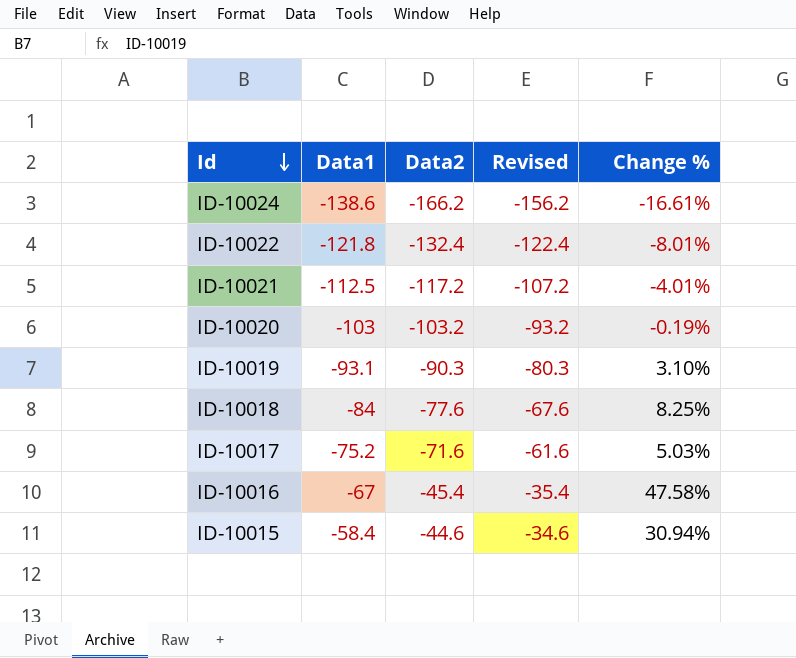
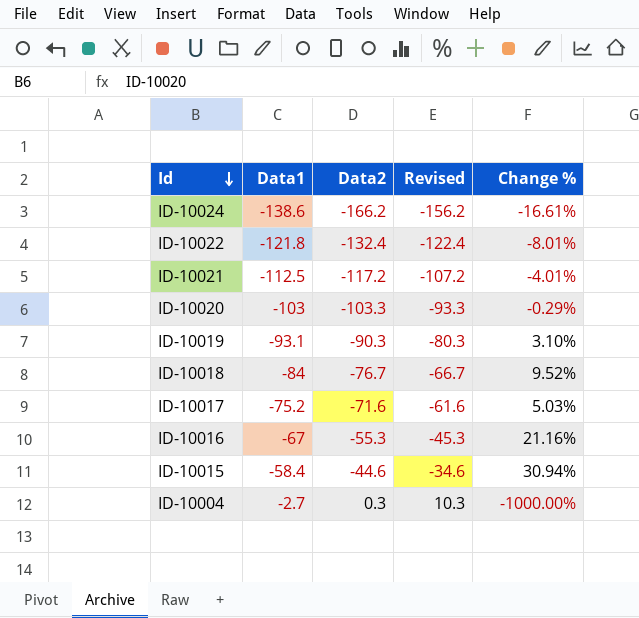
ID-10020 | Data2: -103.2 -> -103.3
ID-10020 | Revised: -93.2 -> -93.3
ID-10020 | Change %: -0.19% -> -0.29%
ID-10018 | Data2: -77.6 -> -76.7
ID-10018 | Revised: -67.6 -> -66.7
ID-10018 | Change %: 8.25% -> 9.52%
ID-10016 | Data2: -45.4 -> -55.3
ID-10016 | Revised: -35.4 -> -45.3
ID-10016 | Change %: 47.58% -> 21.16%
row ID-10004: none -> -2.7 | 0.3 | 10.3 | -1000.00%

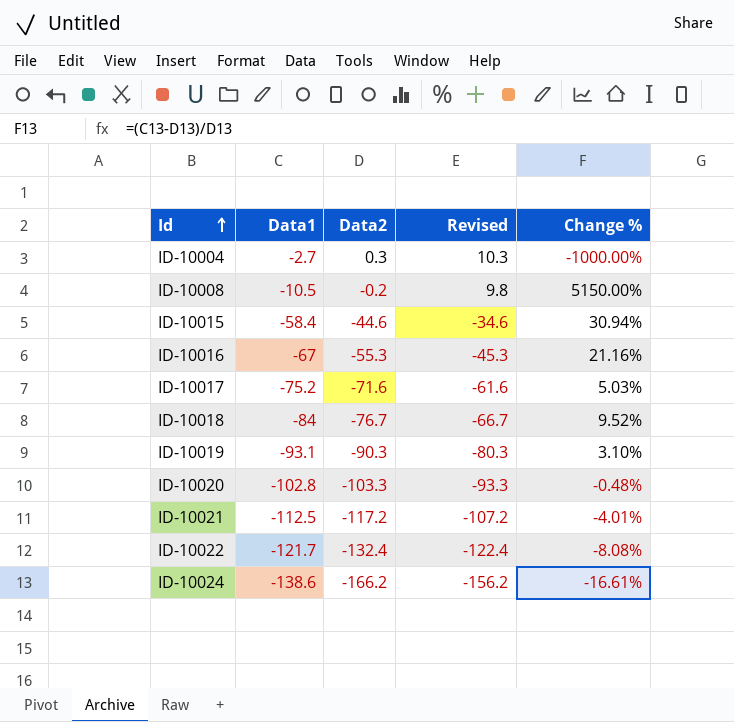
row order: Id descending -> Id ascending
row ID-10008: none -> -10.5 | -0.2 | 9.8 | 5150.00%
ID-10020 | Data1: -103 -> -102.8
ID-10020 | Change %: -0.29% -> -0.48%
ID-10022 | Data1: -121.8 -> -121.7
ID-10022 | Change %: -8.01% -> -8.08%

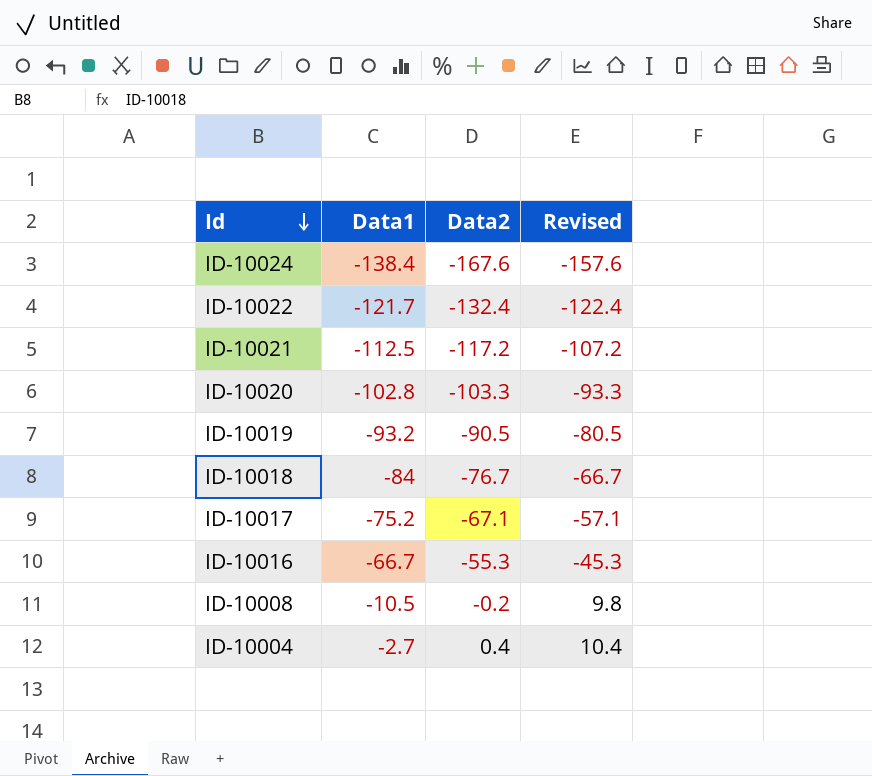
row order: Id ascending -> Id descending
column Change % | formula: ([Data1] - [Data2]) / [Data2] -> none
row ID-10015: -58.4 | -44.6 | -34.6 | 30.94% -> none
ID-10024 | Data1: -138.6 -> -138.4
ID-10024 | Data2: -166.2 -> -167.6
ID-10024 | Revised: -156.2 -> -157.6
ID-10019 | Data1: -93.1 -> -93.2
ID-10019 | Data2: -90.3 -> -90.5
ID-10019 | Revised: -80.3 -> -80.5
ID-10017 | Data2: -71.6 -> -67.1
ID-10017 | Revised: -61.6 -> -57.1
ID-10016 | Data1: -67 -> -66.7
ID-10004 | Data2: 0.3 -> 0.4
ID-10004 | Revised: 10.3 -> 10.4

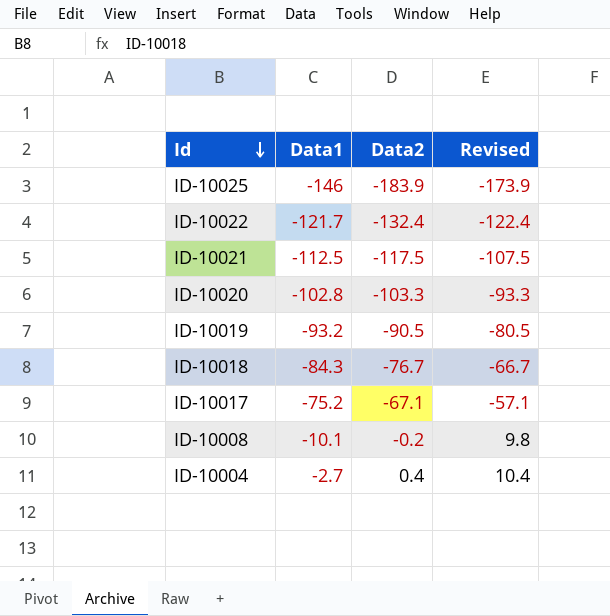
row ID-10024: -138.4 | -167.6 | -157.6 -> none
row ID-10016: -66.7 | -55.3 | -45.3 -> none
row ID-10025: none -> -146 | -183.9 | -173.9
ID-10021 | Data2: -117.2 -> -117.5
ID-10021 | Revised: -107.2 -> -107.5
ID-10018 | Data1: -84 -> -84.3
ID-10008 | Data1: -10.5 -> -10.1

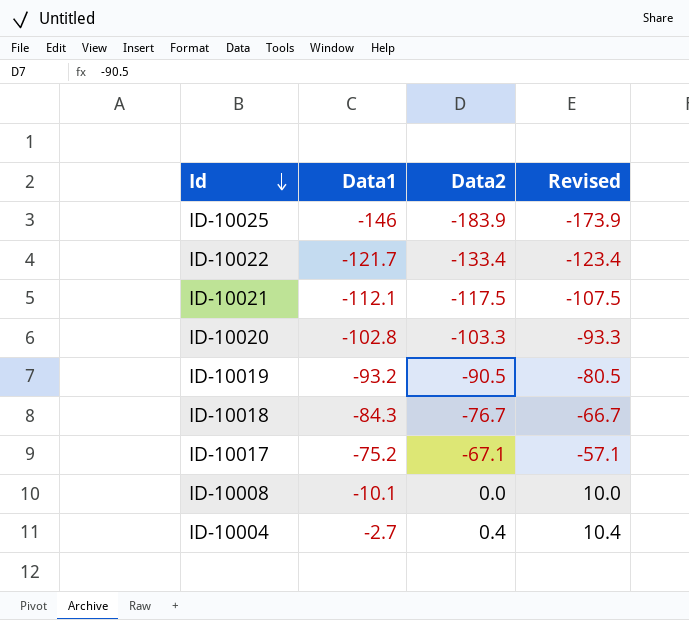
ID-10022 | Data2: -132.4 -> -133.4
ID-10022 | Revised: -122.4 -> -123.4
ID-10021 | Data1: -112.5 -> -112.1
ID-10008 | Data2: -0.2 -> 0.0
ID-10008 | Revised: 9.8 -> 10.0

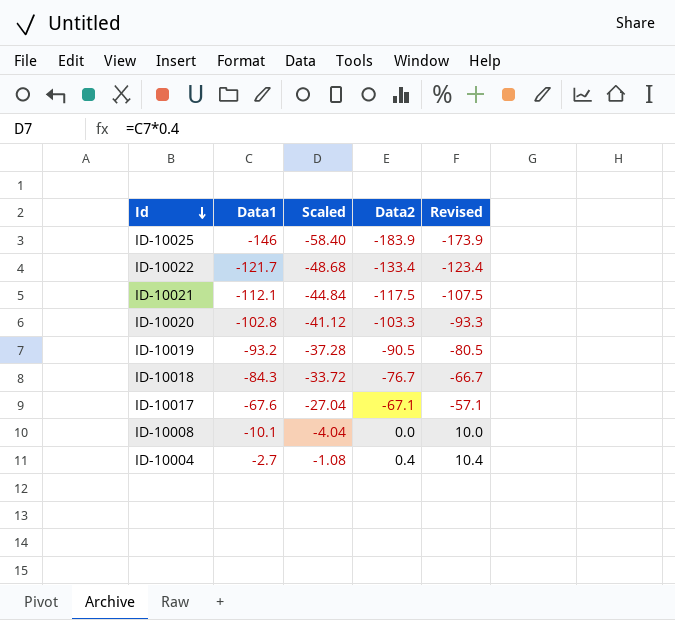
column Scaled | formula: none -> [Data1] * 0.4
ID-10017 | Data1: -75.2 -> -67.6

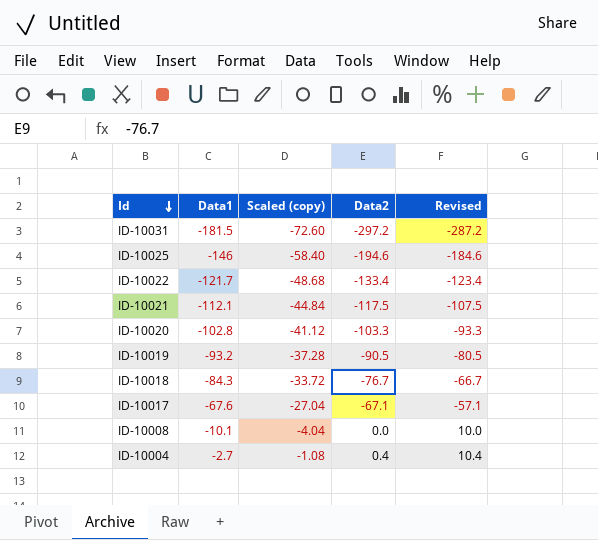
column name: Scaled -> Scaled (copy)
row ID-10031: none -> -181.5 | -72.60 | -297.2 | -287.2
ID-10025 | Data2: -183.9 -> -194.6
ID-10025 | Revised: -173.9 -> -184.6

